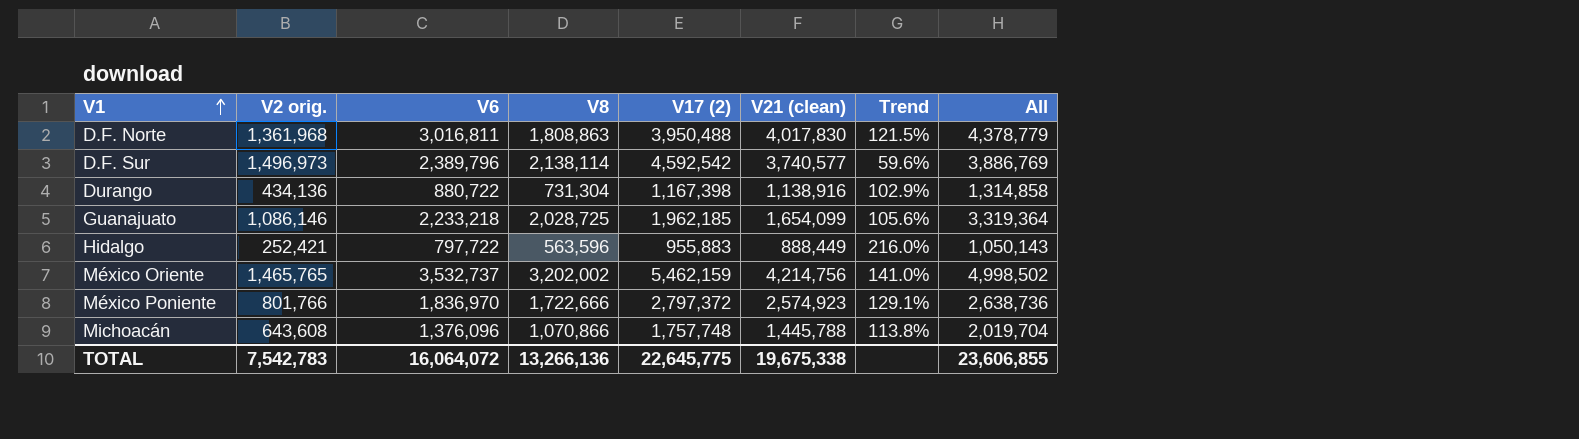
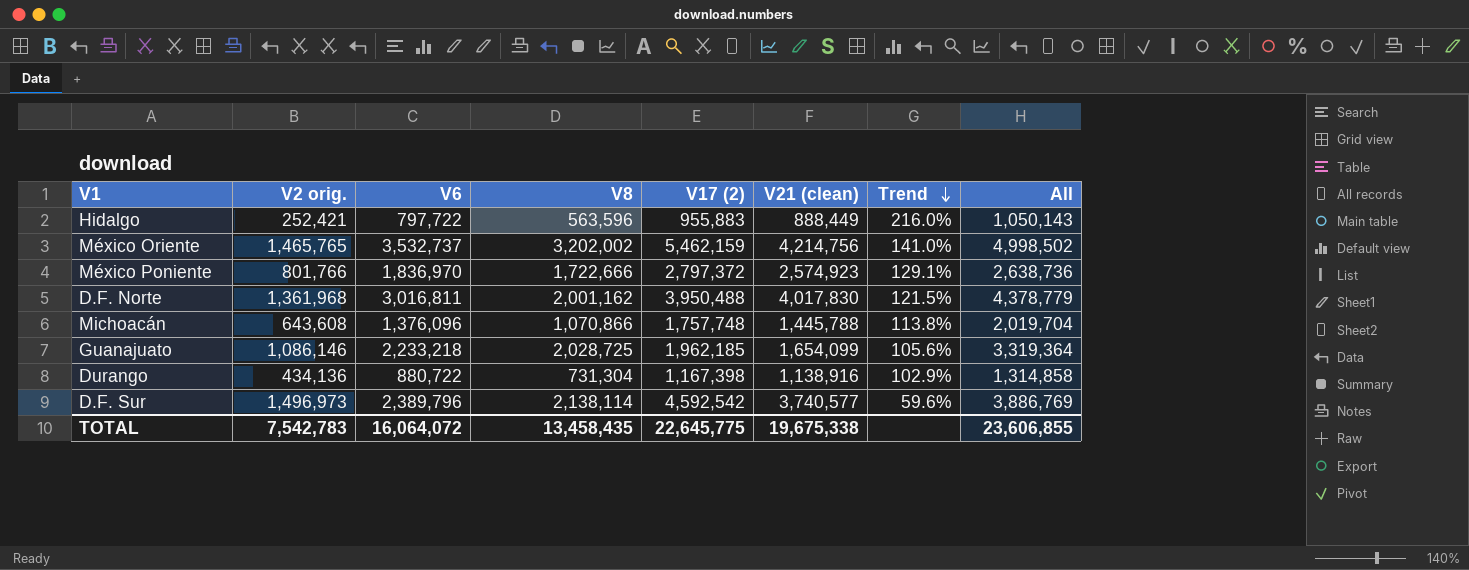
row order: V1 ascending -> Trend descending
D.F. Norte | V8: 1,808,863 -> 2,001,162
TOTAL | V8: 13,266,136 -> 13,458,435

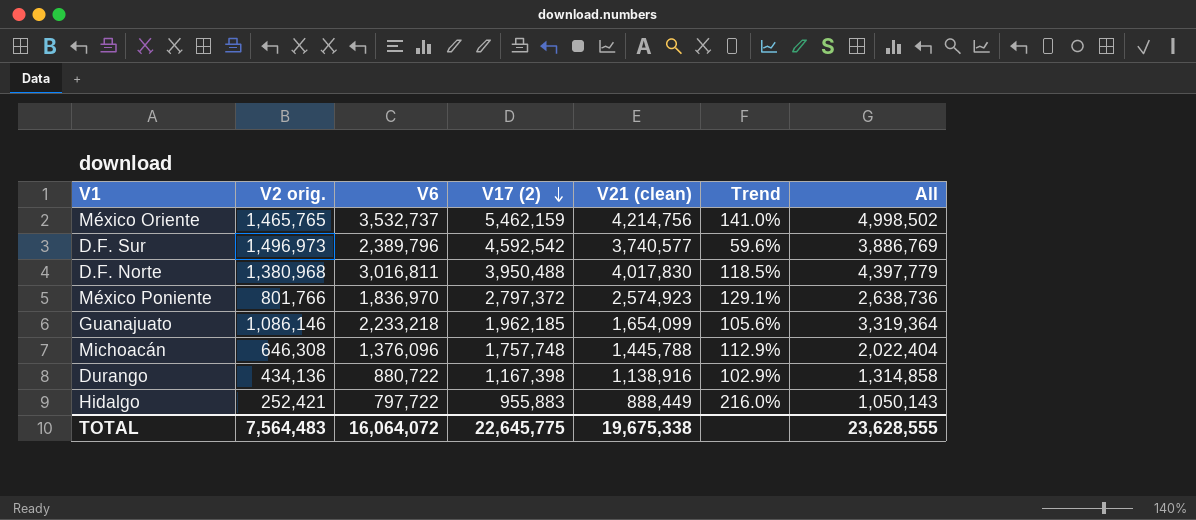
row order: Trend descending -> V17 (2) descending
column V8 | position: 4 -> none
D.F. Norte | V2 orig.: 1,361,968 -> 1,380,968
D.F. Norte | Trend: 121.5% -> 118.5%
D.F. Norte | All: 4,378,779 -> 4,397,779
Michoacán | V2 orig.: 643,608 -> 646,308
Michoacán | Trend: 113.8% -> 112.9%
Michoacán | All: 2,019,704 -> 2,022,404
TOTAL | V2 orig.: 7,542,783 -> 7,564,483
TOTAL | All: 23,606,855 -> 23,628,555

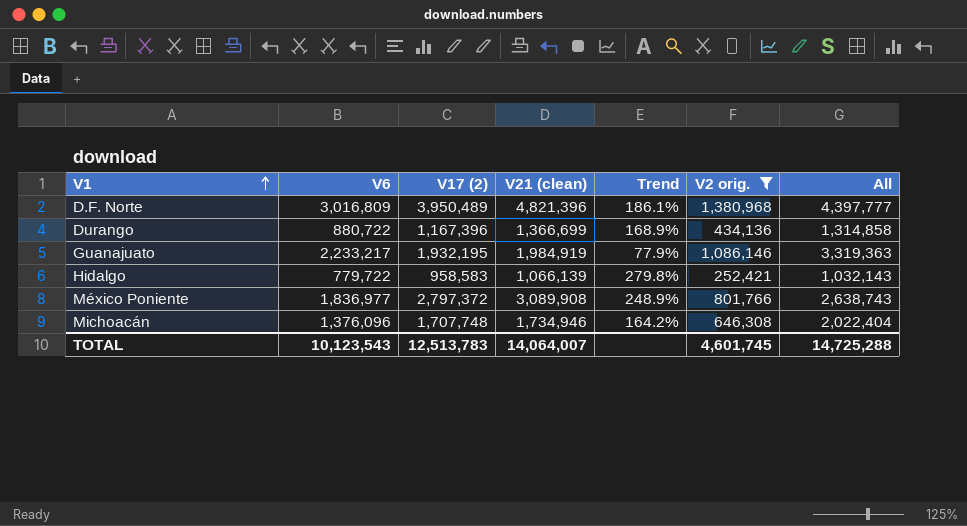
filter: none -> V2 orig. <= 1,380,968
row order: V17 (2) descending -> V1 ascending
column Trend | formula: ([V6] - [V2 orig.]) / [V2 orig.] -> ([V17 (2)] - [V2 orig.]) / [V2 orig.]
column V2 orig. | position: 2 -> 6
D.F. Norte | V6: 3,016,811 -> 3,016,809
D.F. Norte | V17 (2): 3,950,488 -> 3,950,489
D.F. Norte | V21 (clean): 4,017,830 -> 4,821,396
D.F. Norte | All: 4,397,779 -> 4,397,777
Durango | V17 (2): 1,167,398 -> 1,167,396
Durango | V21 (clean): 1,138,916 -> 1,366,699
Guanajuato | V6: 2,233,218 -> 2,233,217
Guanajuato | V17 (2): 1,962,185 -> 1,932,195
Guanajuato | V21 (clean): 1,654,099 -> 1,984,919
Guanajuato | All: 3,319,364 -> 3,319,363
Hidalgo | V6: 797,722 -> 779,722
Hidalgo | V17 (2): 955,883 -> 958,583
Hidalgo | V21 (clean): 888,449 -> 1,066,139
Hidalgo | All: 1,050,143 -> 1,032,143
México Poniente | V6: 1,836,970 -> 1,836,977
México Poniente | V21 (clean): 2,574,923 -> 3,089,908
México Poniente | All: 2,638,736 -> 2,638,743
Michoacán | V17 (2): 1,757,748 -> 1,707,748
Michoacán | V21 (clean): 1,445,788 -> 1,734,946
TOTAL | V6: 16,064,072 -> 10,123,543
TOTAL | V17 (2): 22,645,775 -> 12,513,783
TOTAL | V21 (clean): 19,675,338 -> 14,064,007
TOTAL | V2 orig.: 7,564,483 -> 4,601,745
TOTAL | All: 23,628,555 -> 14,725,288

